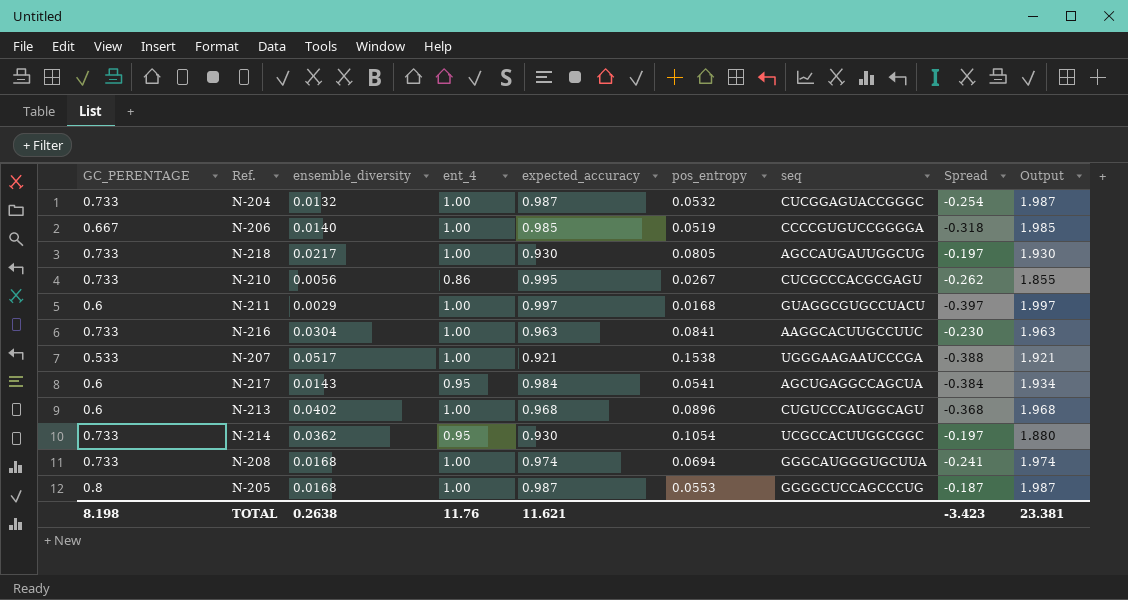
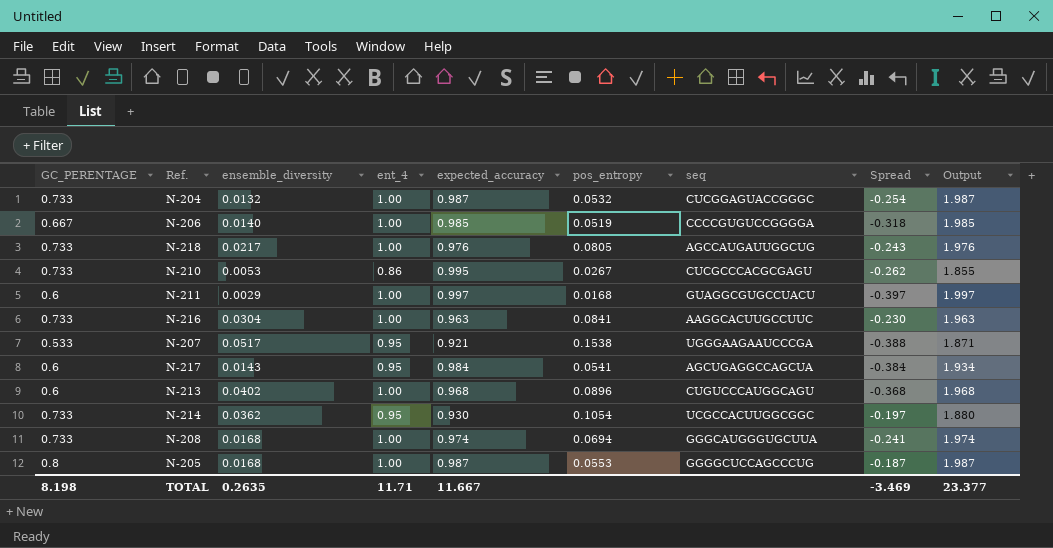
N-218 | expected_accuracy: 0.930 -> 0.976
N-218 | Spread: -0.197 -> -0.243
N-218 | Output: 1.930 -> 1.976
N-210 | ensemble_diversity: 0.0056 -> 0.0053
N-207 | ent_4: 1.00 -> 0.95
N-207 | Output: 1.921 -> 1.871
TOTAL | ensemble_diversity: 0.2638 -> 0.2635
TOTAL | ent_4: 11.76 -> 11.71
TOTAL | expected_accuracy: 11.621 -> 11.667
TOTAL | Spread: -3.423 -> -3.469
TOTAL | Output: 23.381 -> 23.377

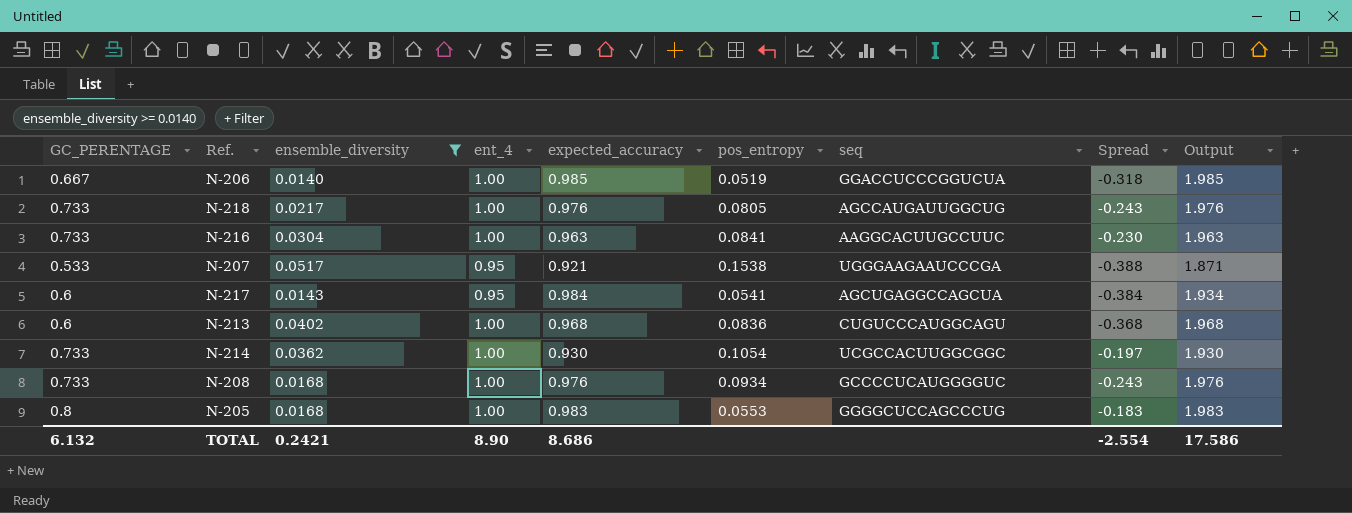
filter: none -> ensemble_diversity >= 0.0140
N-206 | seq: CCCCGUGUCCGGGGA -> GGACCUCCCGGUCUA
N-213 | pos_entropy: 0.0896 -> 0.0836
N-214 | ent_4: 0.95 -> 1.00
N-214 | Output: 1.880 -> 1.930
N-208 | expected_accuracy: 0.974 -> 0.976
N-208 | pos_entropy: 0.0694 -> 0.0934
N-208 | seq: GGGCAUGGGUGCUUA -> GCCCCUCAUGGGGUC
N-208 | Spread: -0.241 -> -0.243
N-208 | Output: 1.974 -> 1.976
N-205 | expected_accuracy: 0.987 -> 0.983
N-205 | Spread: -0.187 -> -0.183
N-205 | Output: 1.987 -> 1.983
TOTAL | GC_PERENTAGE: 8.198 -> 6.132
TOTAL | ensemble_diversity: 0.2635 -> 0.2421
TOTAL | ent_4: 11.71 -> 8.90
TOTAL | expected_accuracy: 11.667 -> 8.686
TOTAL | Spread: -3.469 -> -2.554
TOTAL | Output: 23.377 -> 17.586

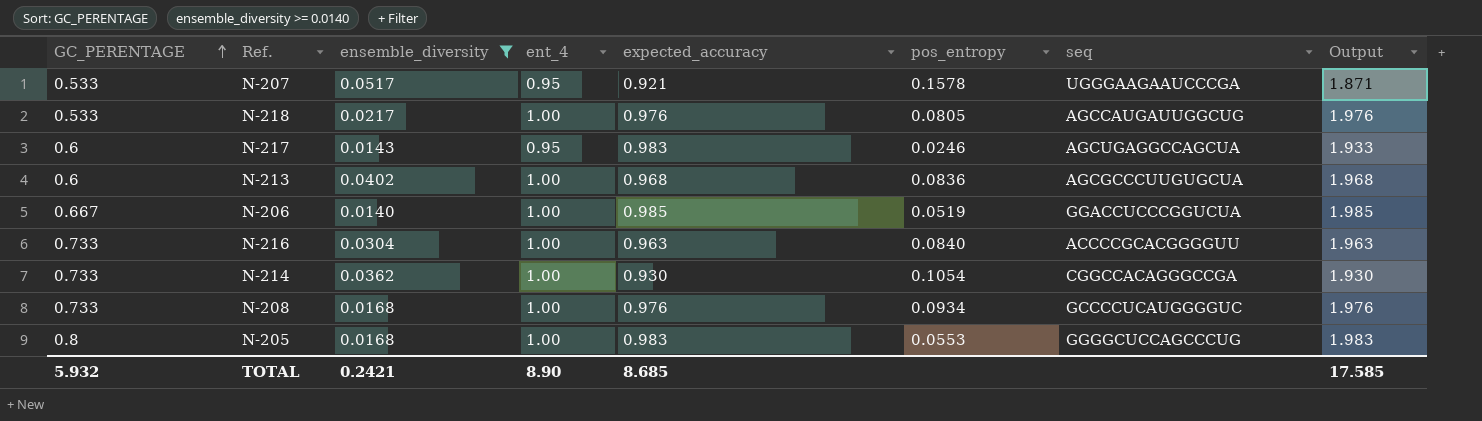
row order: none -> GC_PERENTAGE ascending
column Spread | formula: [GC_PERENTAGE] - [expected_accuracy] -> none
N-207 | pos_entropy: 0.1538 -> 0.1578
N-218 | GC_PERENTAGE: 0.733 -> 0.533
N-217 | expected_accuracy: 0.984 -> 0.983
N-217 | pos_entropy: 0.0541 -> 0.0246
N-217 | Output: 1.934 -> 1.933
N-213 | seq: CUGUCCCAUGGCAGU -> AGCGCCCUUGUGCUA
N-216 | pos_entropy: 0.0841 -> 0.0840
N-216 | seq: AAGGCACUUGCCUUC -> ACCCCGCACGGGGUU
N-214 | seq: UCGCCACUUGGCGGC -> CGGCCACAGGGCCGA
TOTAL | GC_PERENTAGE: 6.132 -> 5.932
TOTAL | expected_accuracy: 8.686 -> 8.685
TOTAL | Output: 17.586 -> 17.585

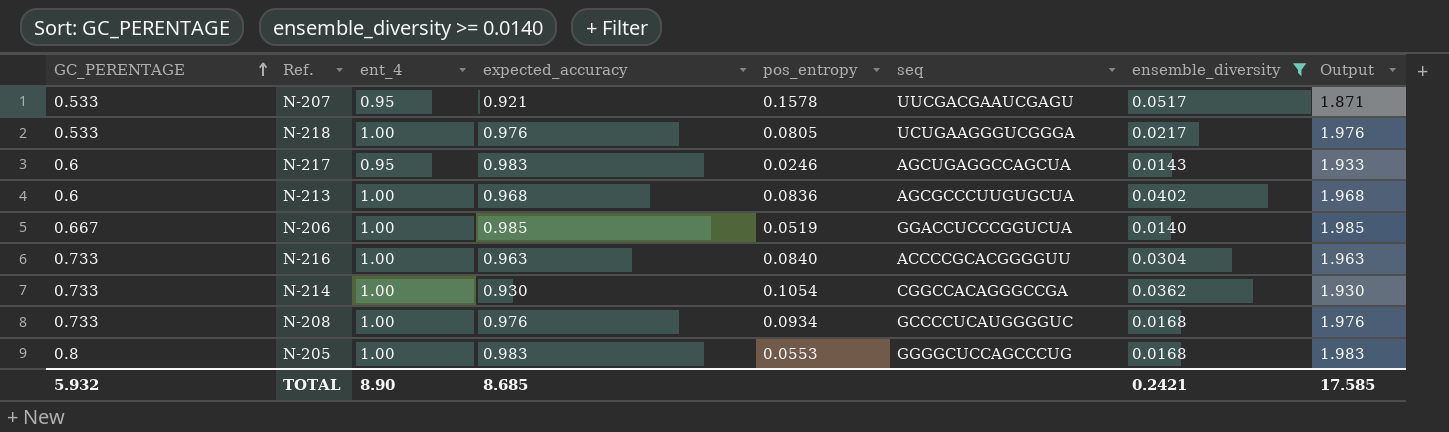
column ensemble_diversity | position: 3 -> 7
N-207 | seq: UGGGAAGAAUCCCGA -> UUCGACGAAUCGAGU
N-218 | seq: AGCCAUGAUUGGCUG -> UCUGAAGGGUCGGGA

